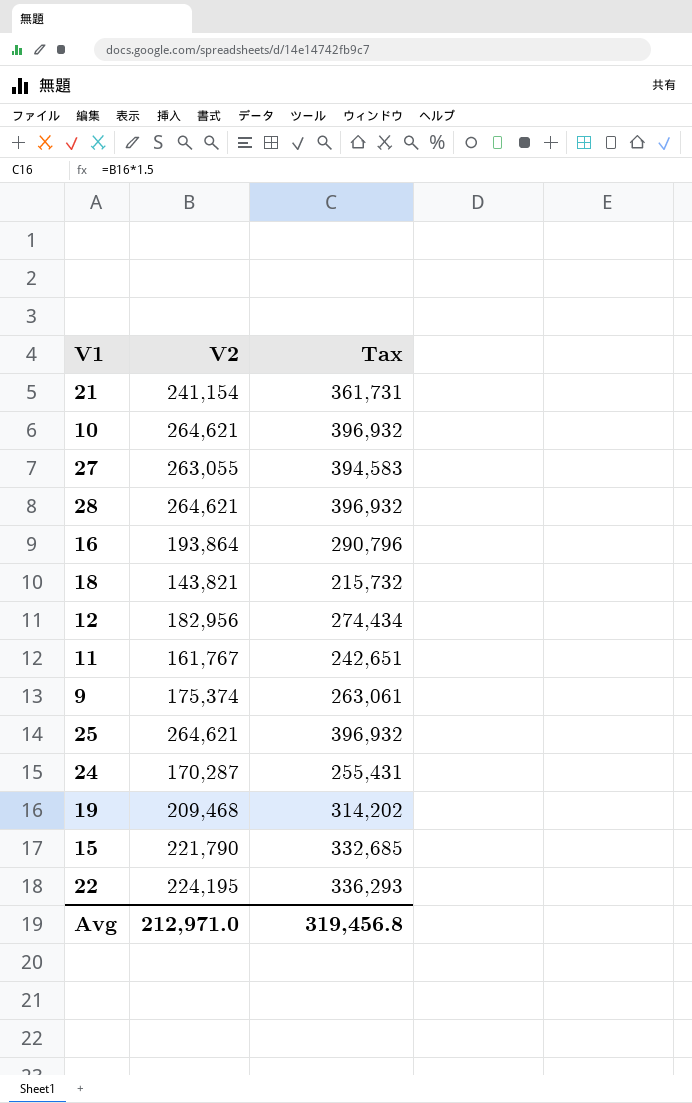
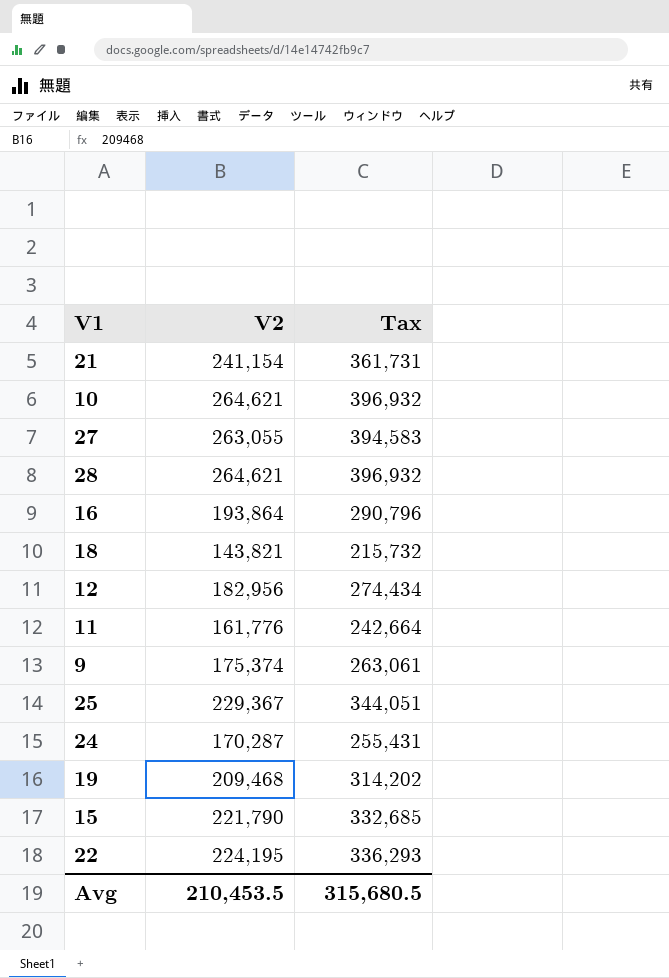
11 | V2: 161,767 -> 161,776
11 | Tax: 242,651 -> 242,664
25 | V2: 264,621 -> 229,367
25 | Tax: 396,932 -> 344,051
Avg | V2: 212,971.0 -> 210,453.5
Avg | Tax: 319,456.8 -> 315,680.5

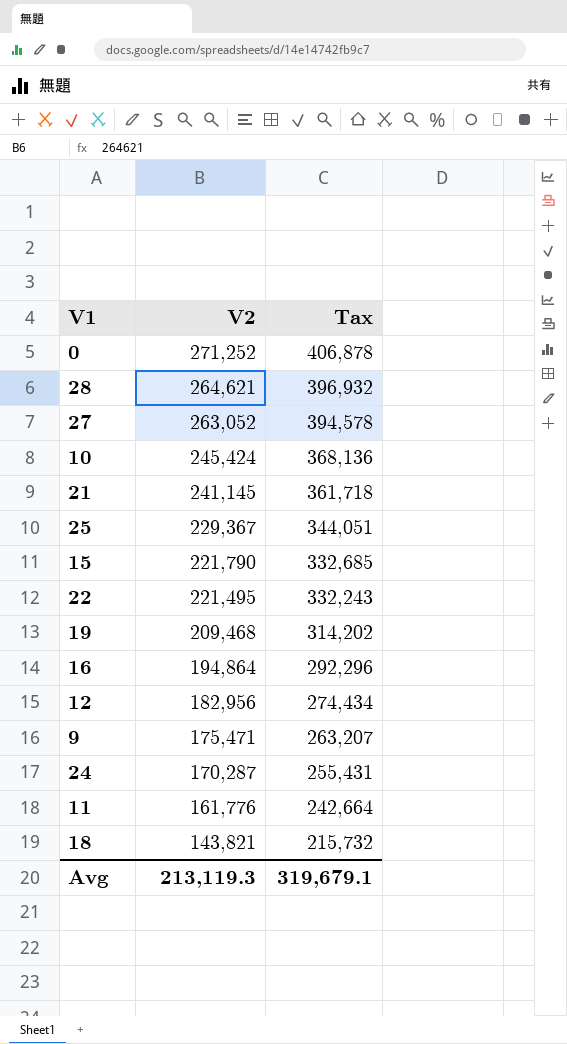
row order: none -> V2 descending
row 0: none -> 271,252 | 406,878
27 | V2: 263,055 -> 263,052
27 | Tax: 394,583 -> 394,578
10 | V2: 264,621 -> 245,424
10 | Tax: 396,932 -> 368,136
21 | V2: 241,154 -> 241,145
21 | Tax: 361,731 -> 361,718
22 | V2: 224,195 -> 221,495
22 | Tax: 336,293 -> 332,243
16 | V2: 193,864 -> 194,864
16 | Tax: 290,796 -> 292,296
9 | V2: 175,374 -> 175,471
9 | Tax: 263,061 -> 263,207
Avg | V2: 210,453.5 -> 213,119.3
Avg | Tax: 315,680.5 -> 319,679.1

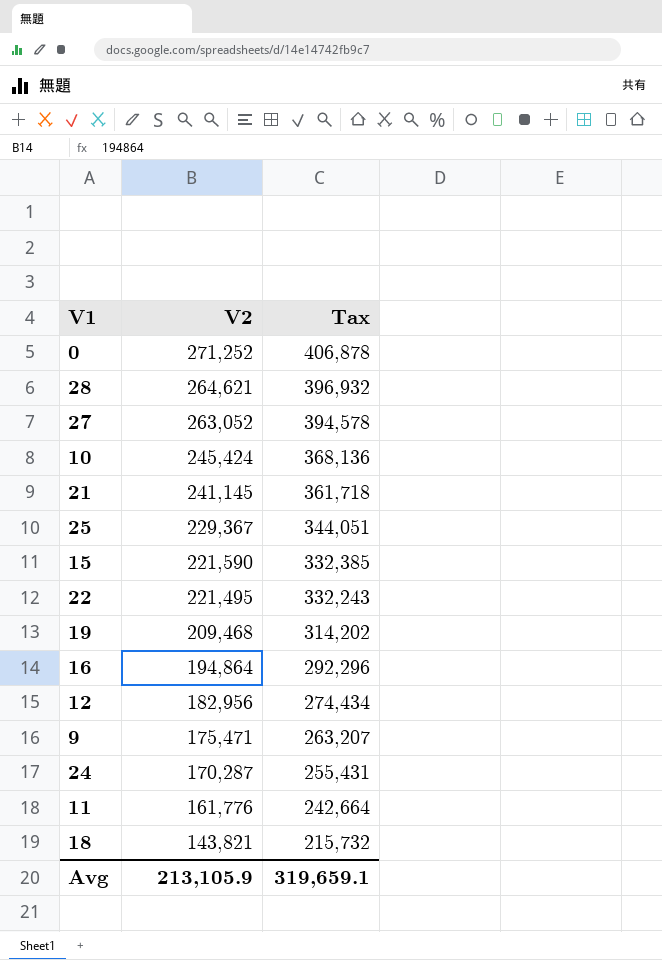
15 | V2: 221,790 -> 221,590
15 | Tax: 332,685 -> 332,385
Avg | V2: 213,119.3 -> 213,105.9
Avg | Tax: 319,679.1 -> 319,659.1

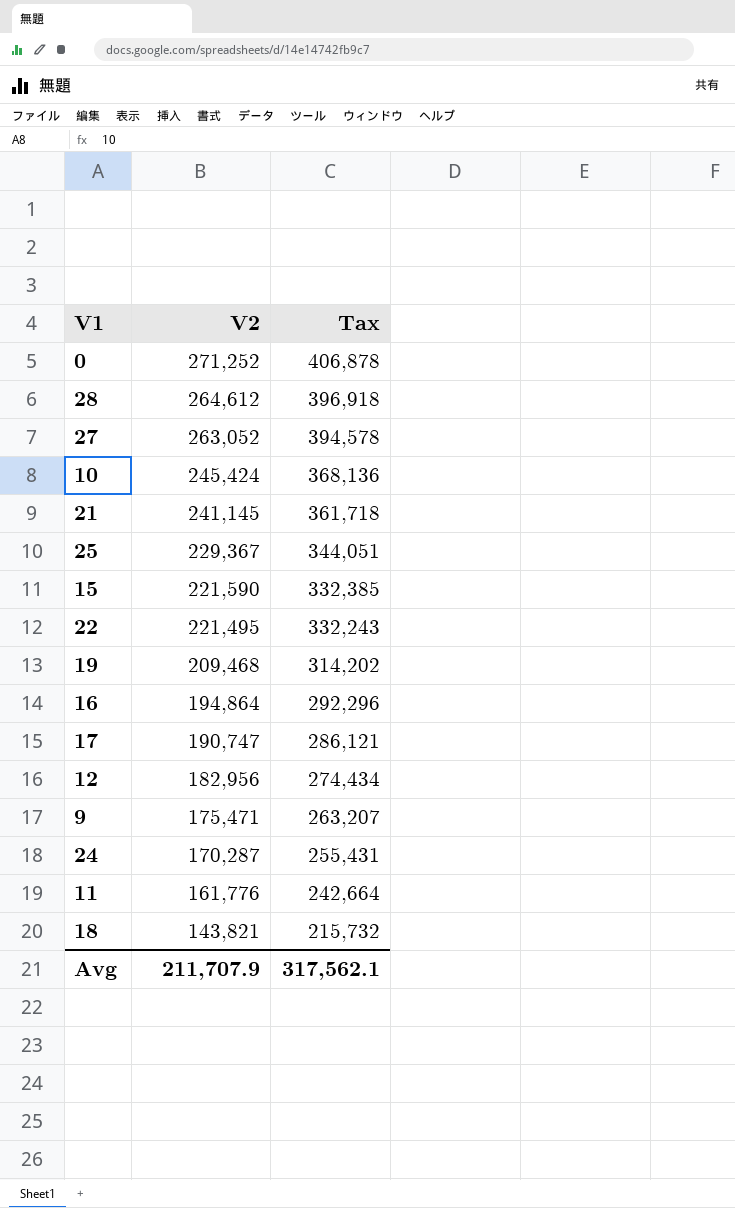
28 | V2: 264,621 -> 264,612
28 | Tax: 396,932 -> 396,918
row 17: none -> 190,747 | 286,121
Avg | V2: 213,105.9 -> 211,707.9
Avg | Tax: 319,659.1 -> 317,562.1

